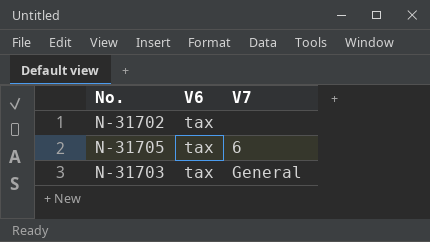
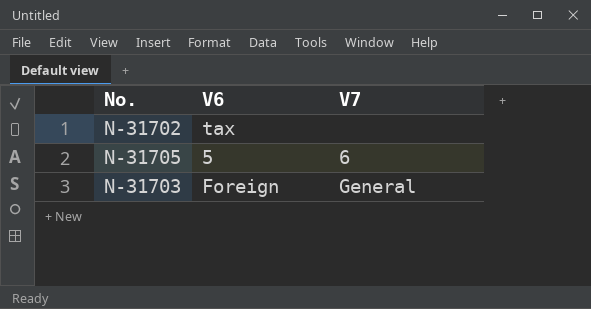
N-31705 | V6: tax -> 5
N-31703 | V6: tax -> Foreign

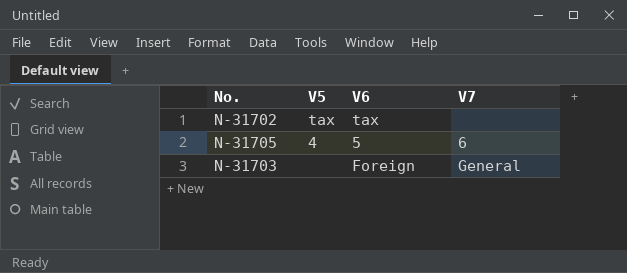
column V5 | position: none -> 2

